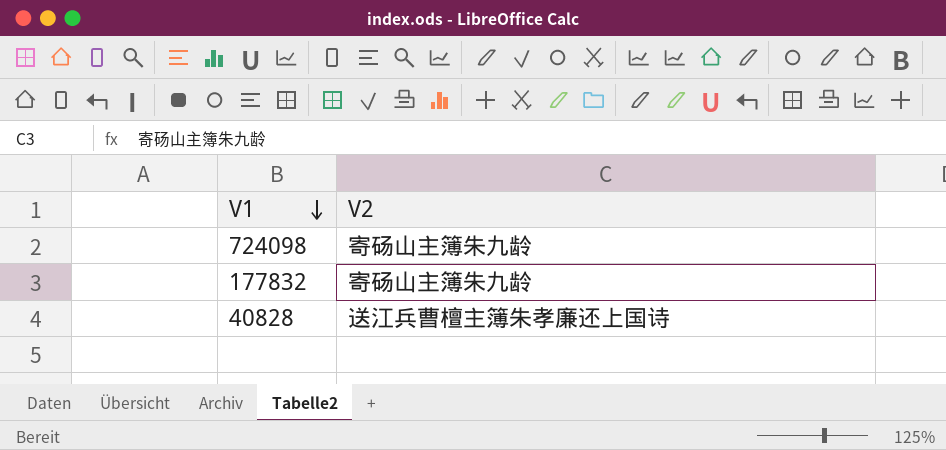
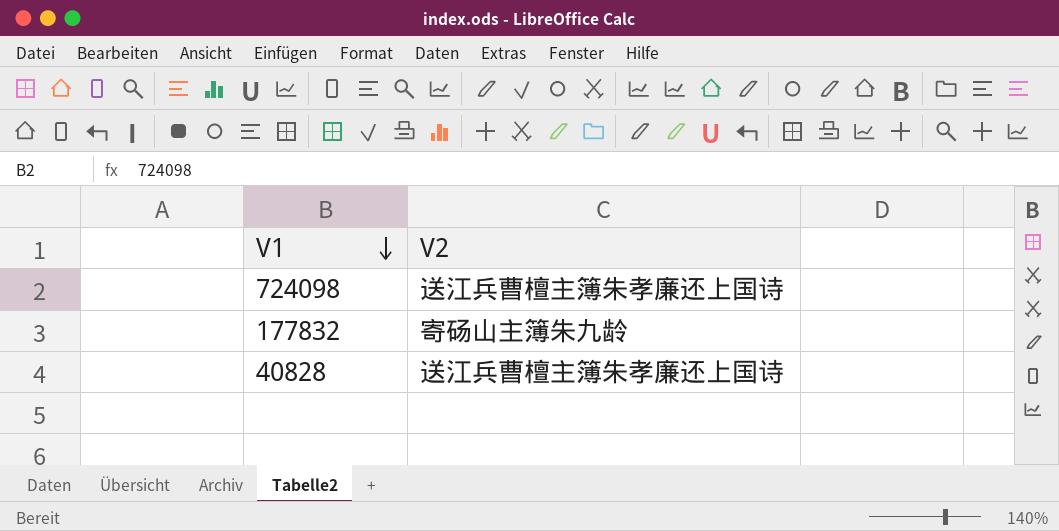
724098 | V2: 寄砀山主簿朱九龄 -> 送江兵曹檀主簿朱孝廉还上国诗

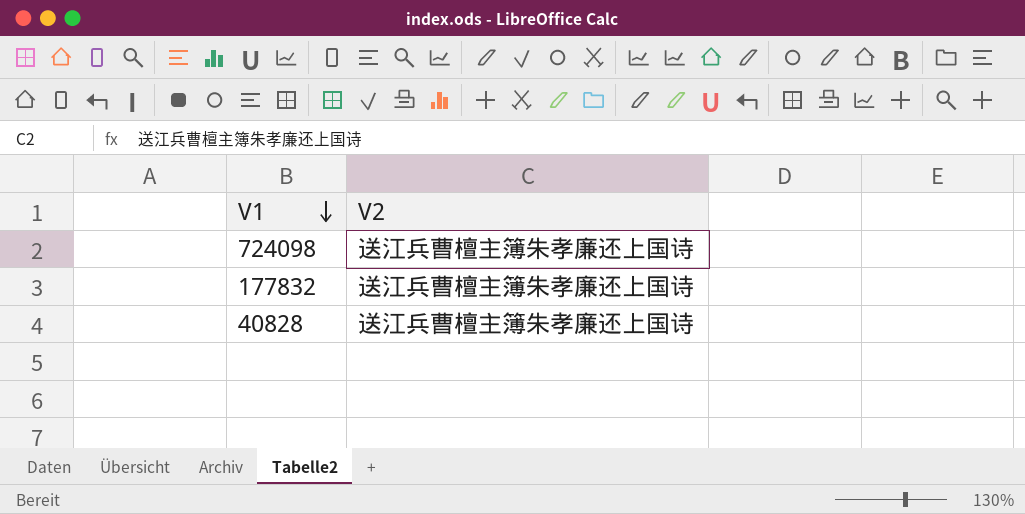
177832 | V2: 寄砀山主簿朱九龄 -> 送江兵曹檀主簿朱孝廉还上国诗

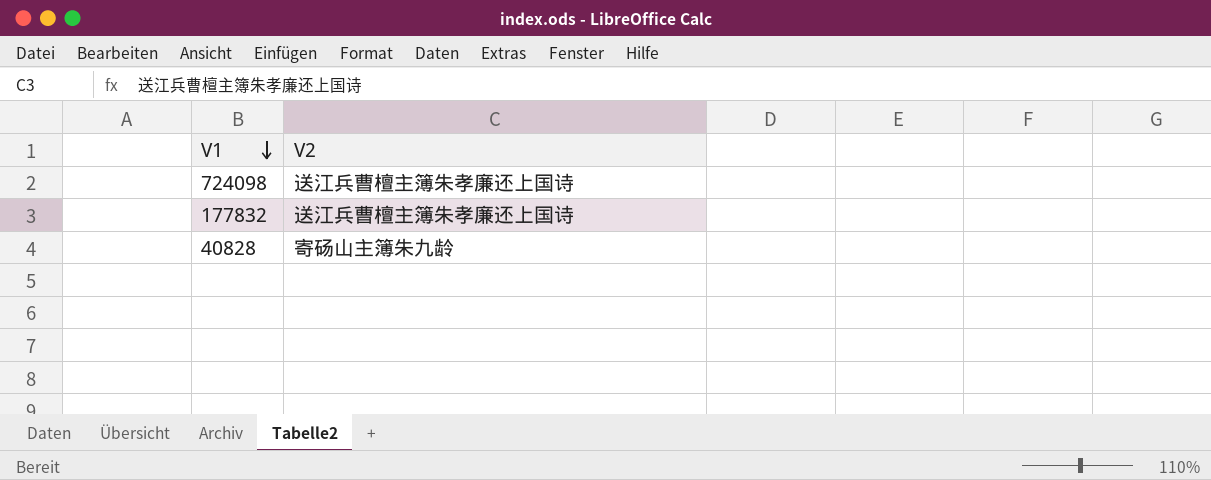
40828 | V2: 送江兵曹檀主簿朱孝廉还上国诗 -> 寄砀山主簿朱九龄

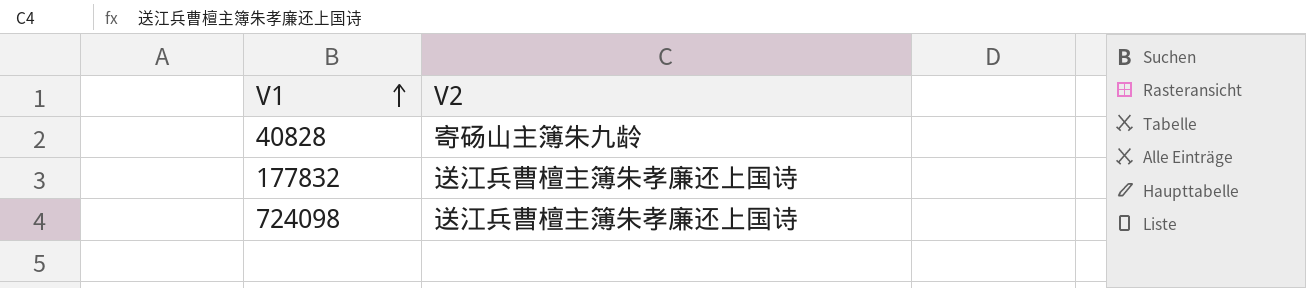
row order: V1 descending -> V1 ascending

